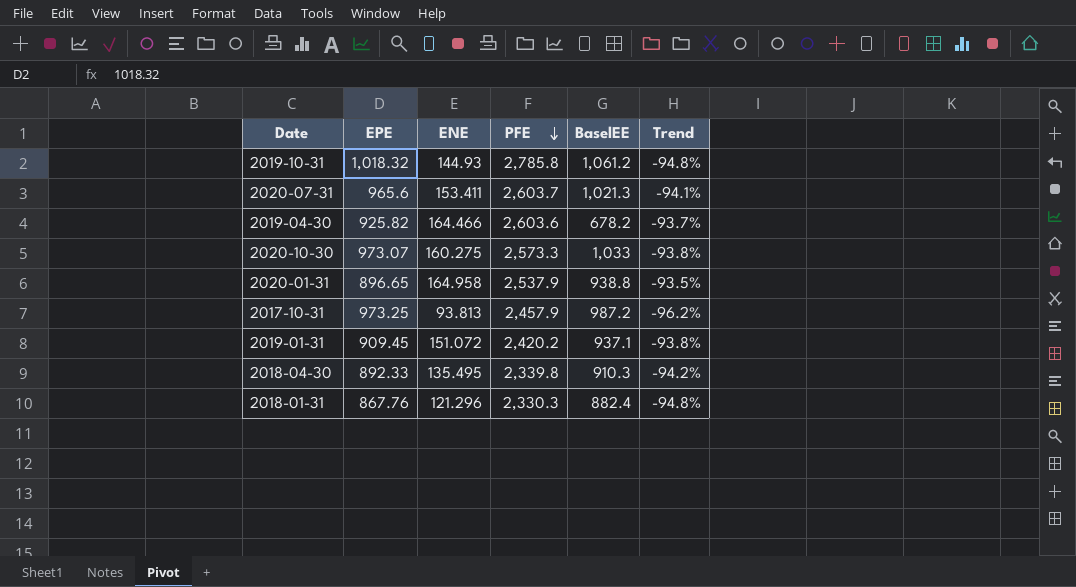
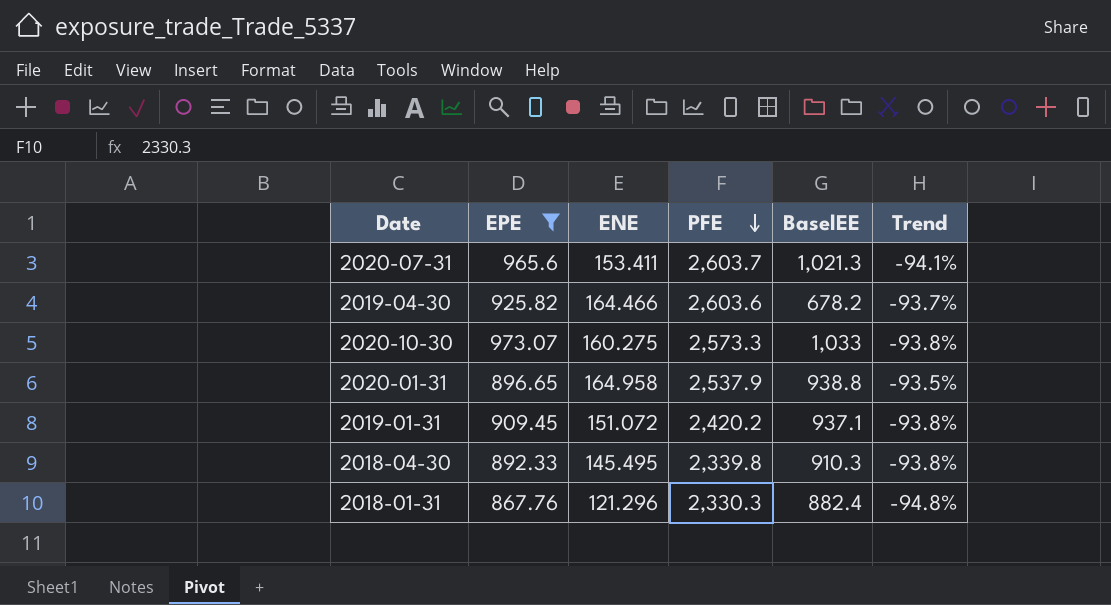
filter: none -> EPE <= 973.07
2018-04-30 | ENE: 135.495 -> 145.495
2018-04-30 | Trend: -94.2% -> -93.8%

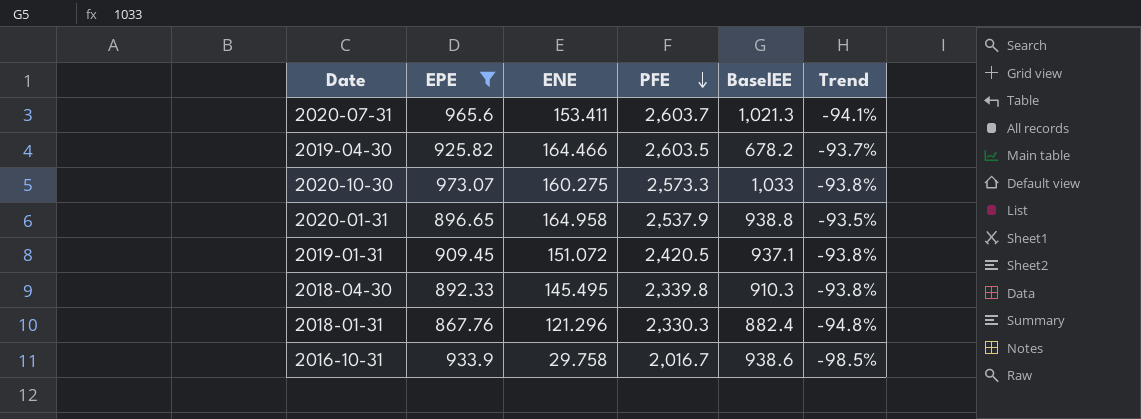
2019-04-30 | PFE: 2,603.6 -> 2,603.5
2019-01-31 | PFE: 2,420.2 -> 2,420.5
row 2016-10-31: none -> 933.9 | 29.758 | 2,016.7 | 938.6 | -98.5%

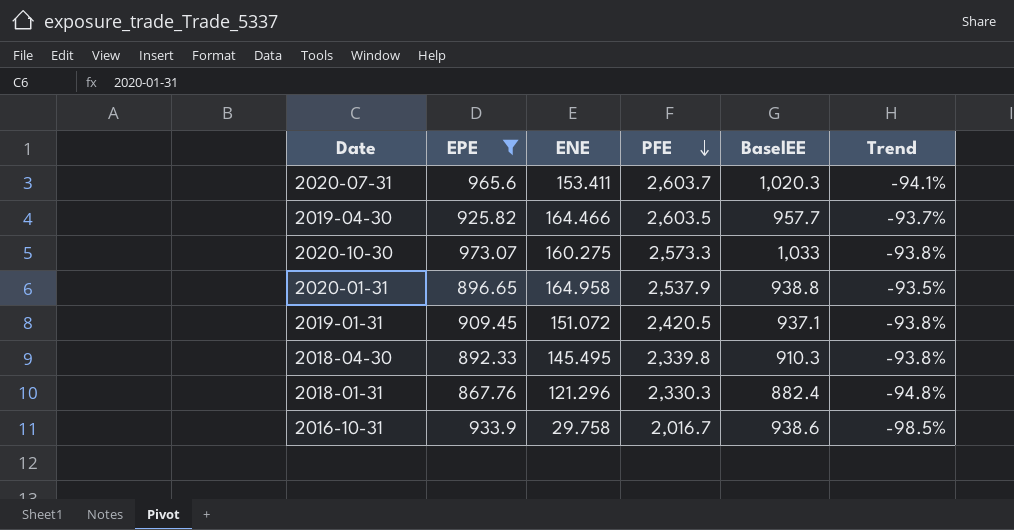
2020-07-31 | BaselEE: 1,021.3 -> 1,020.3
2019-04-30 | BaselEE: 678.2 -> 957.7

